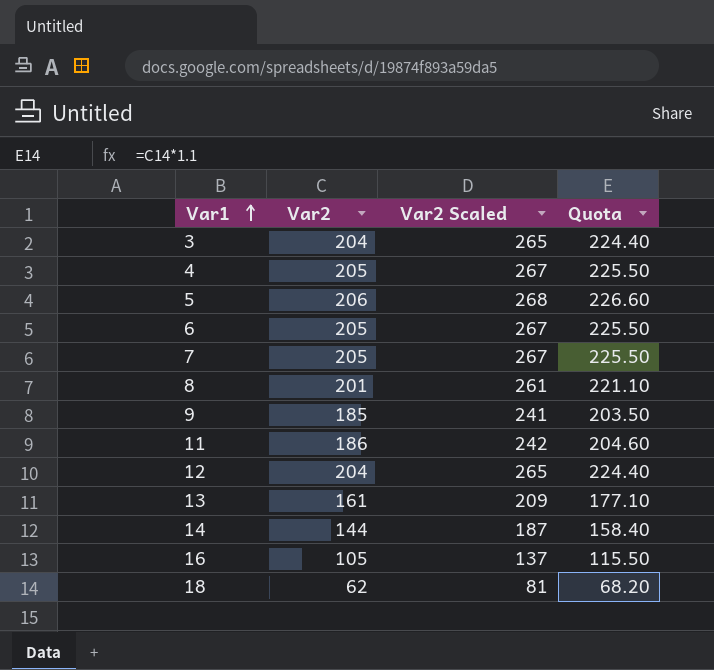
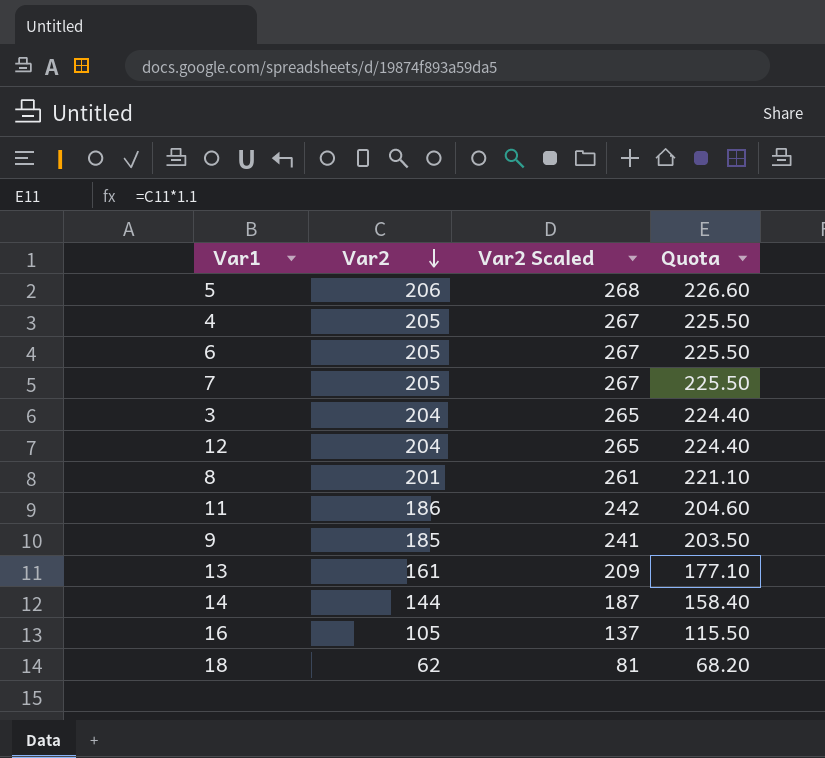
row order: Var1 ascending -> Var2 descending

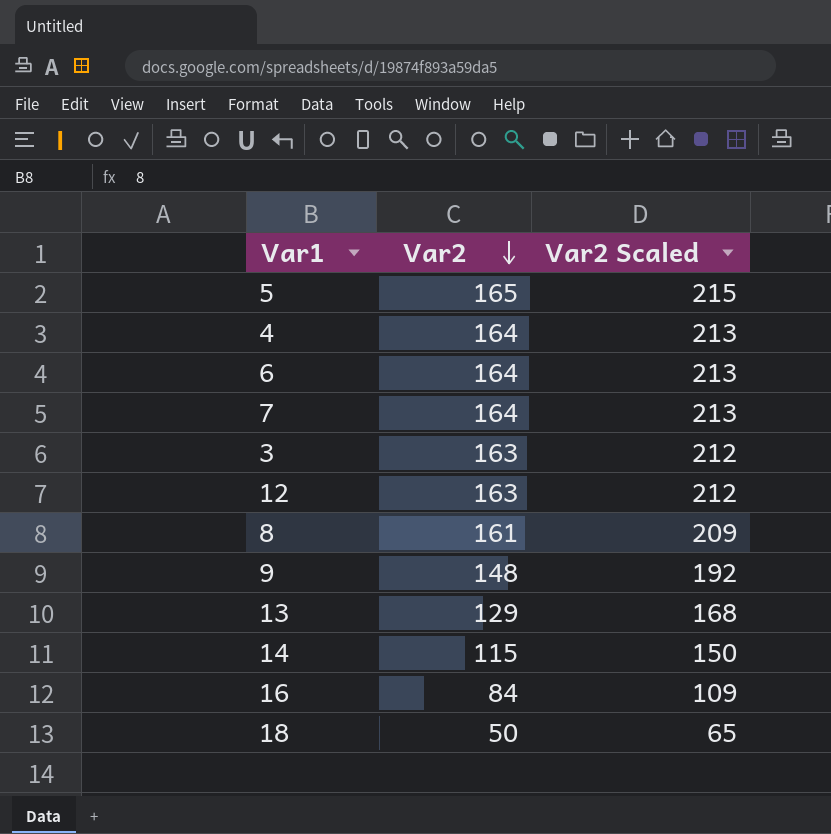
column Quota | formula: [Var2] * 1.1 -> none
row 11: 186 | 242 | 204.60 -> none
5 | Var2: 206 -> 165
5 | Var2 Scaled: 268 -> 215
4 | Var2: 205 -> 164
4 | Var2 Scaled: 267 -> 213
6 | Var2: 205 -> 164
6 | Var2 Scaled: 267 -> 213
7 | Var2: 205 -> 164
7 | Var2 Scaled: 267 -> 213
3 | Var2: 204 -> 163
3 | Var2 Scaled: 265 -> 212
12 | Var2: 204 -> 163
12 | Var2 Scaled: 265 -> 212
8 | Var2: 201 -> 161
8 | Var2 Scaled: 261 -> 209
9 | Var2: 185 -> 148
9 | Var2 Scaled: 241 -> 192
13 | Var2: 161 -> 129
13 | Var2 Scaled: 209 -> 168
14 | Var2: 144 -> 115
14 | Var2 Scaled: 187 -> 150
16 | Var2: 105 -> 84
16 | Var2 Scaled: 137 -> 109
18 | Var2: 62 -> 50
18 | Var2 Scaled: 81 -> 65

